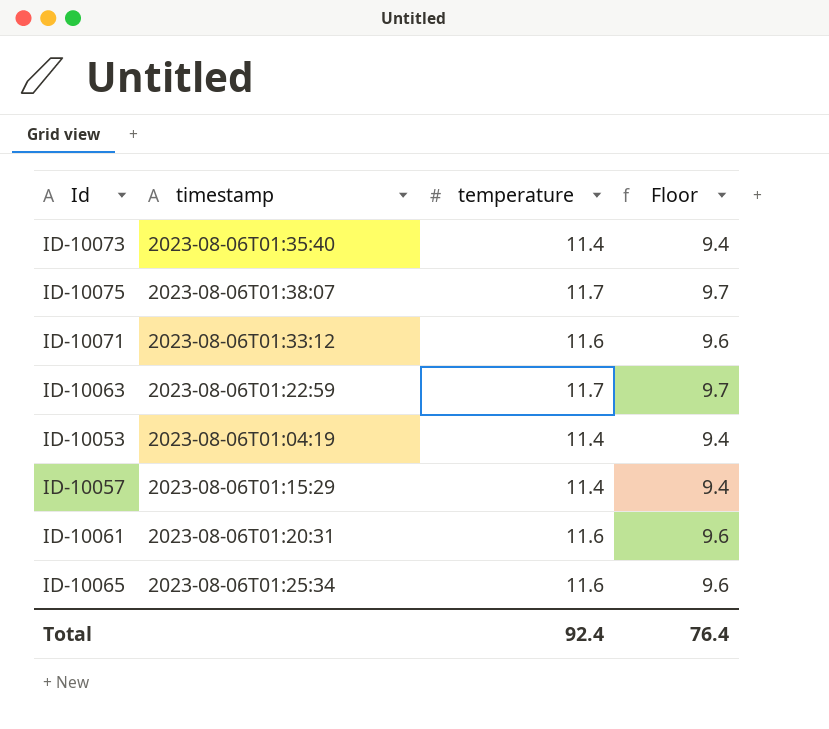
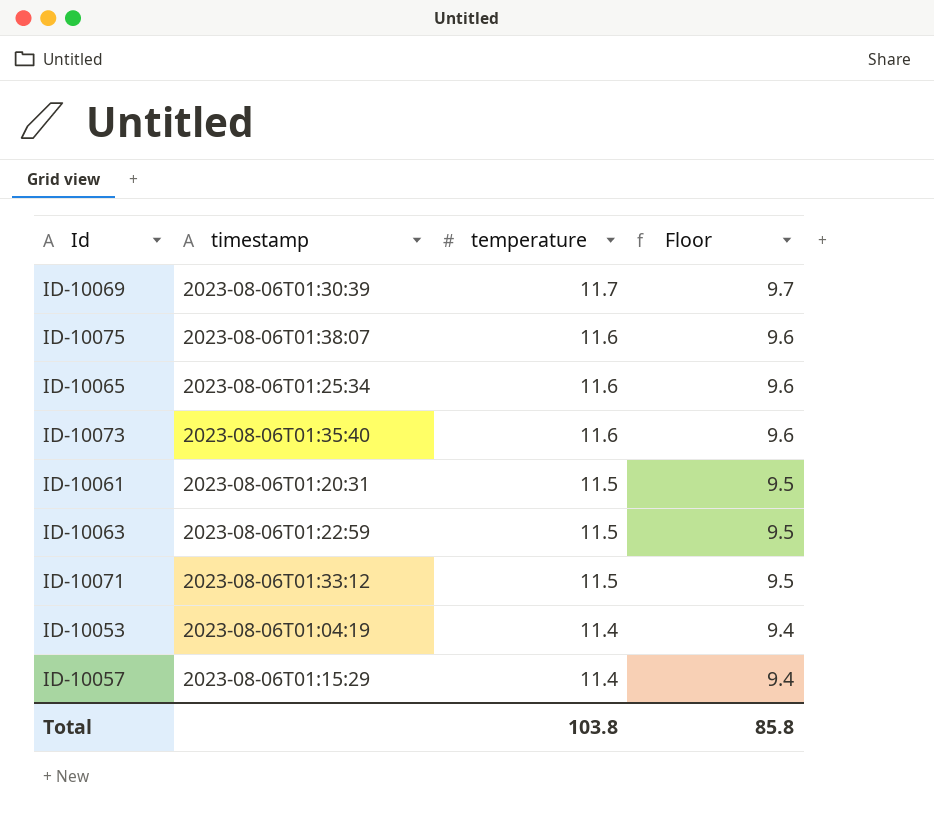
row order: none -> temperature descending
row ID-10069: none -> 2023-08-06T01:30:39 | 11.7 | 9.7
ID-10075 | temperature: 11.7 -> 11.6
ID-10075 | Floor: 9.7 -> 9.6
ID-10073 | temperature: 11.4 -> 11.6
ID-10073 | Floor: 9.4 -> 9.6
ID-10061 | temperature: 11.6 -> 11.5
ID-10061 | Floor: 9.6 -> 9.5
ID-10063 | temperature: 11.7 -> 11.5
ID-10063 | Floor: 9.7 -> 9.5
ID-10071 | temperature: 11.6 -> 11.5
ID-10071 | Floor: 9.6 -> 9.5
Total | temperature: 92.4 -> 103.8
Total | Floor: 76.4 -> 85.8

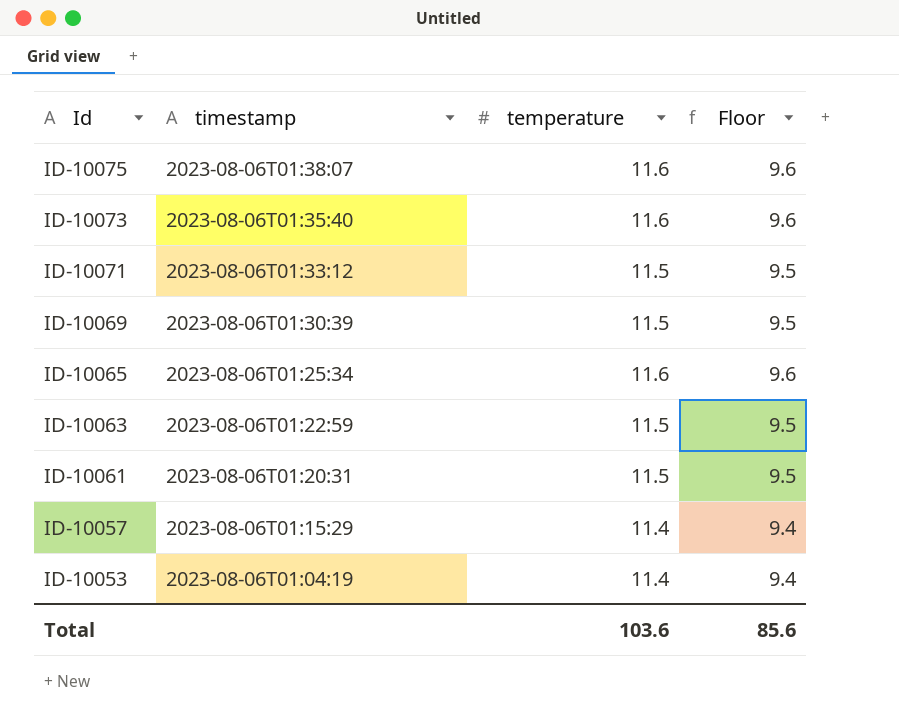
row order: temperature descending -> Id descending
ID-10069 | temperature: 11.7 -> 11.5
ID-10069 | Floor: 9.7 -> 9.5
Total | temperature: 103.8 -> 103.6
Total | Floor: 85.8 -> 85.6

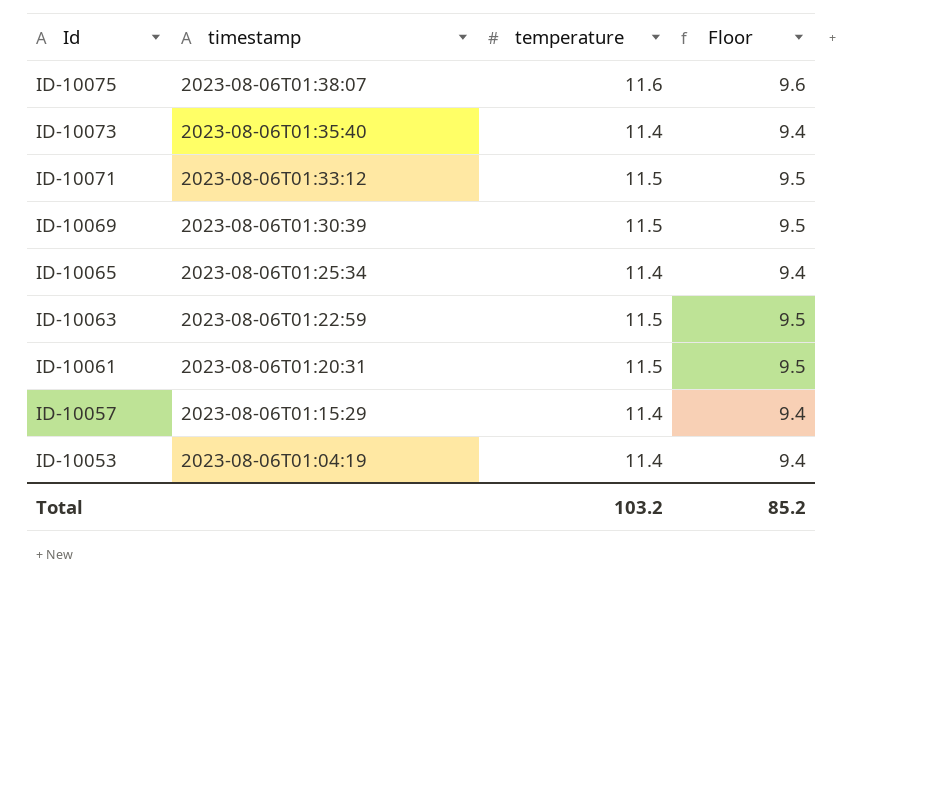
ID-10073 | temperature: 11.6 -> 11.4
ID-10073 | Floor: 9.6 -> 9.4
ID-10065 | temperature: 11.6 -> 11.4
ID-10065 | Floor: 9.6 -> 9.4
Total | temperature: 103.6 -> 103.2
Total | Floor: 85.6 -> 85.2

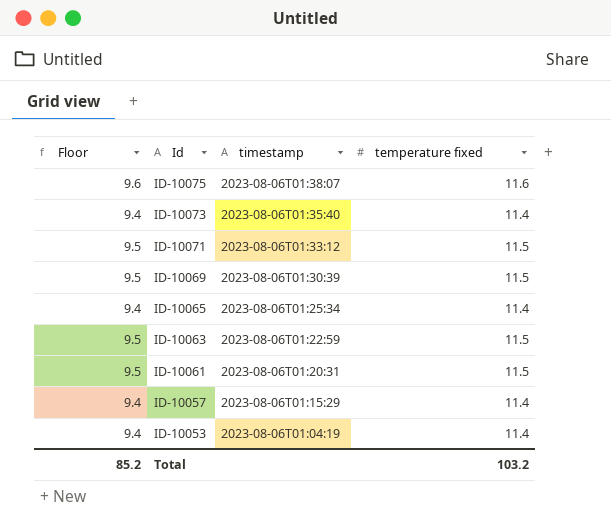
column Floor | position: 4 -> 1
column name: temperature -> temperature fixed

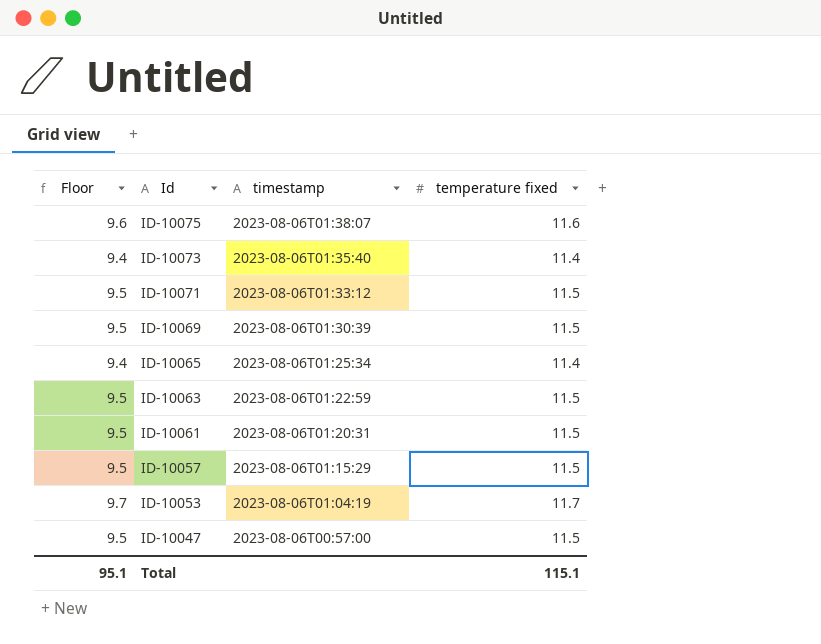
ID-10057 | Floor: 9.4 -> 9.5
ID-10057 | temperature fixed: 11.4 -> 11.5
ID-10053 | Floor: 9.4 -> 9.7
ID-10053 | temperature fixed: 11.4 -> 11.7
row ID-10047: none -> 9.5 | 2023-08-06T00:57:00 | 11.5
Total | Floor: 85.2 -> 95.1
Total | temperature fixed: 103.2 -> 115.1

